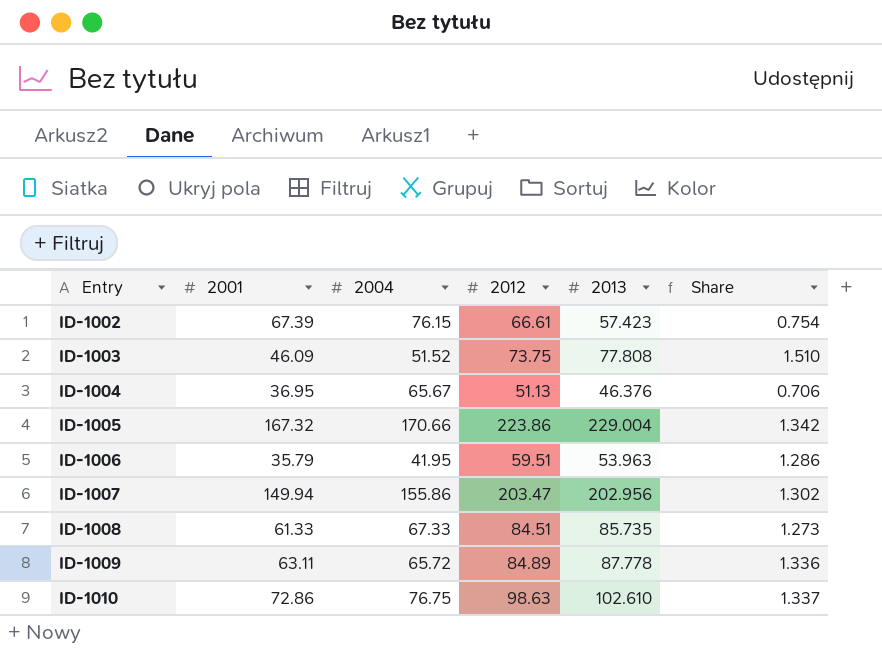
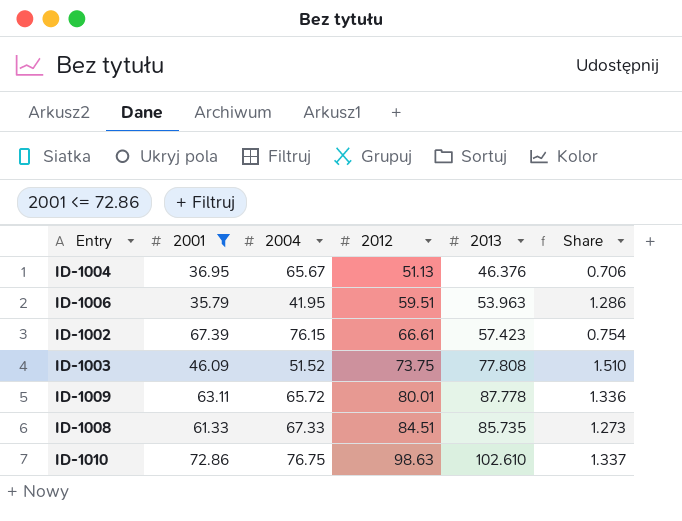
filter: none -> 2001 <= 72.86
row order: Entry ascending -> 2012 ascending
ID-1009 | 2012: 84.89 -> 80.01

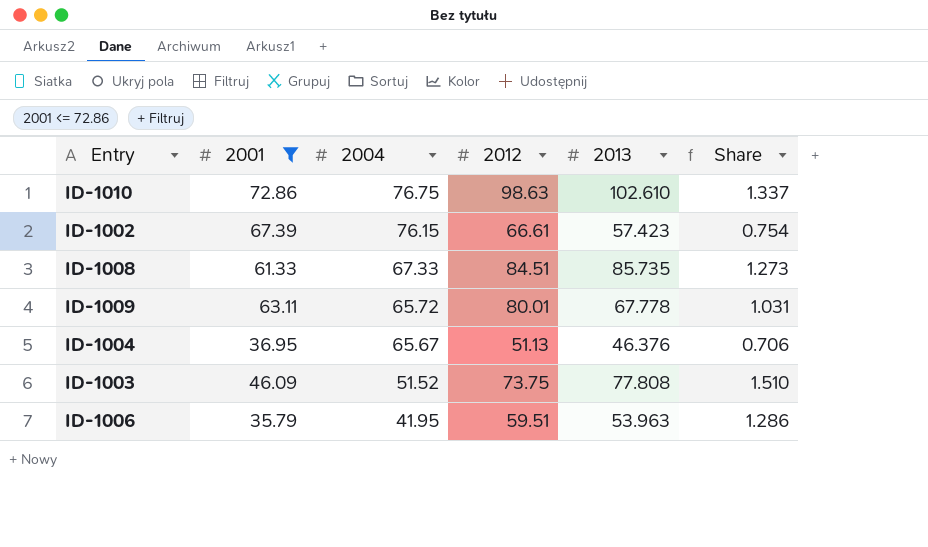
row order: 2012 ascending -> 2004 descending
ID-1009 | 2013: 87.778 -> 67.778
ID-1009 | Share: 1.336 -> 1.031

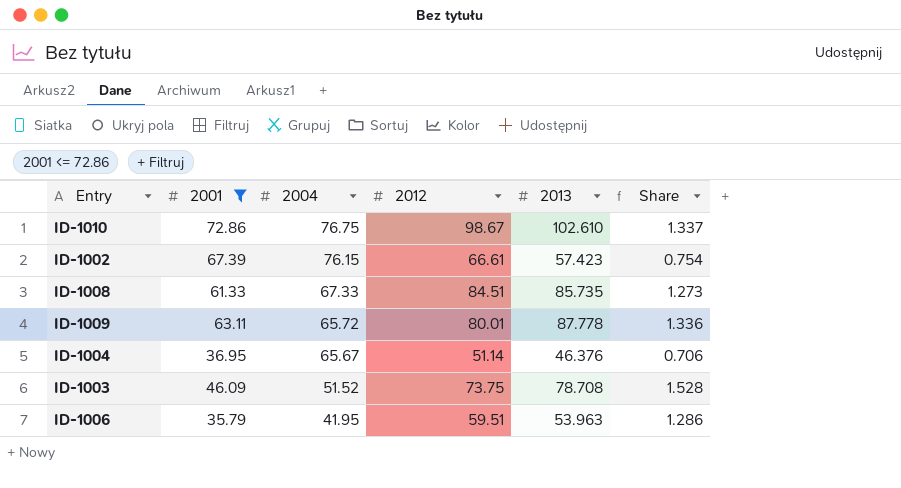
ID-1010 | 2012: 98.63 -> 98.67
ID-1009 | 2013: 67.778 -> 87.778
ID-1009 | Share: 1.031 -> 1.336
ID-1004 | 2012: 51.13 -> 51.14
ID-1003 | 2013: 77.808 -> 78.708
ID-1003 | Share: 1.510 -> 1.528

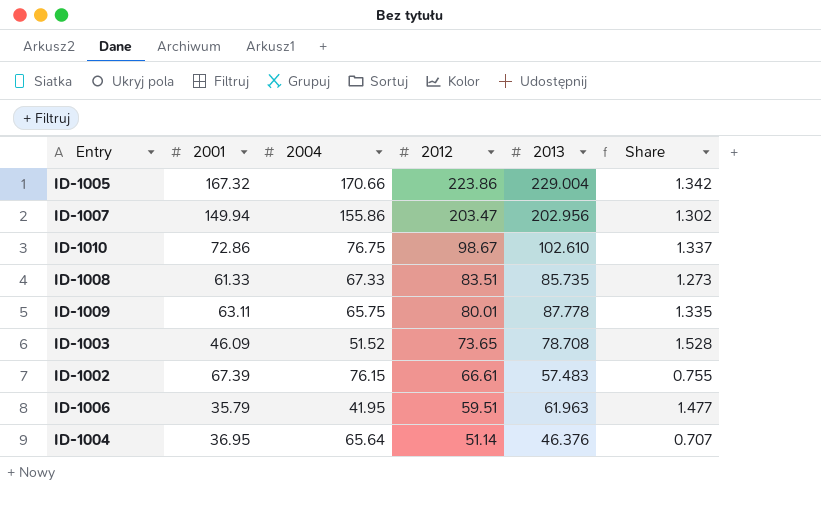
filter: 2001 <= 72.86 -> none
row order: 2004 descending -> 2012 descending
ID-1008 | 2012: 84.51 -> 83.51
ID-1009 | 2004: 65.72 -> 65.75
ID-1009 | Share: 1.336 -> 1.335
ID-1003 | 2012: 73.75 -> 73.65
ID-1002 | 2013: 57.423 -> 57.483
ID-1002 | Share: 0.754 -> 0.755
ID-1006 | 2013: 53.963 -> 61.963
ID-1006 | Share: 1.286 -> 1.477
ID-1004 | 2004: 65.67 -> 65.64
ID-1004 | Share: 0.706 -> 0.707

